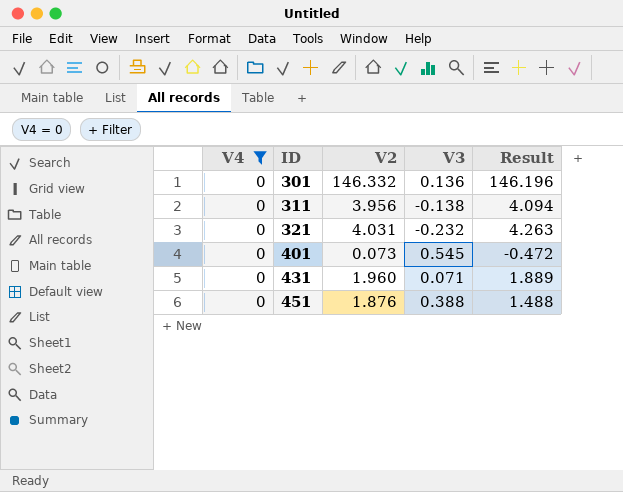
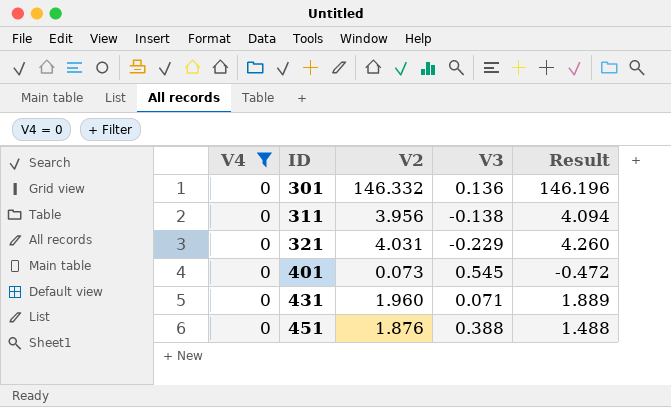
321 | V3: -0.232 -> -0.229
321 | Result: 4.263 -> 4.260

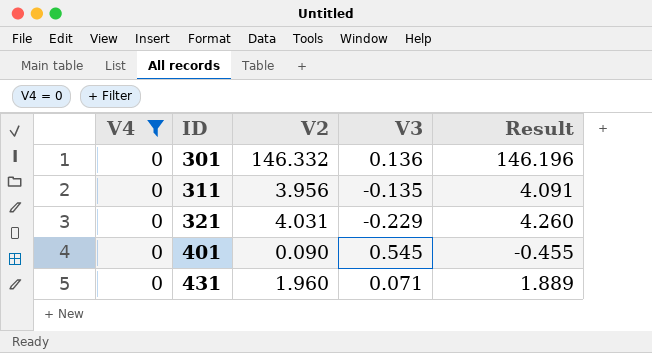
row 451: 0 | 1.876 | 0.388 | 1.488 -> none
311 | V3: -0.138 -> -0.135
311 | Result: 4.094 -> 4.091
401 | V2: 0.073 -> 0.090
401 | Result: -0.472 -> -0.455

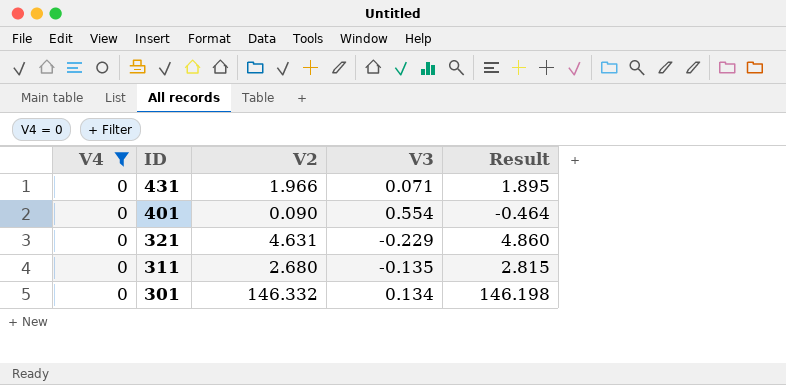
row order: ID ascending -> ID descending
431 | V2: 1.960 -> 1.966
431 | Result: 1.889 -> 1.895
401 | V3: 0.545 -> 0.554
401 | Result: -0.455 -> -0.464
321 | V2: 4.031 -> 4.631
321 | Result: 4.260 -> 4.860
311 | V2: 3.956 -> 2.680
311 | Result: 4.091 -> 2.815
301 | V3: 0.136 -> 0.134
301 | Result: 146.196 -> 146.198

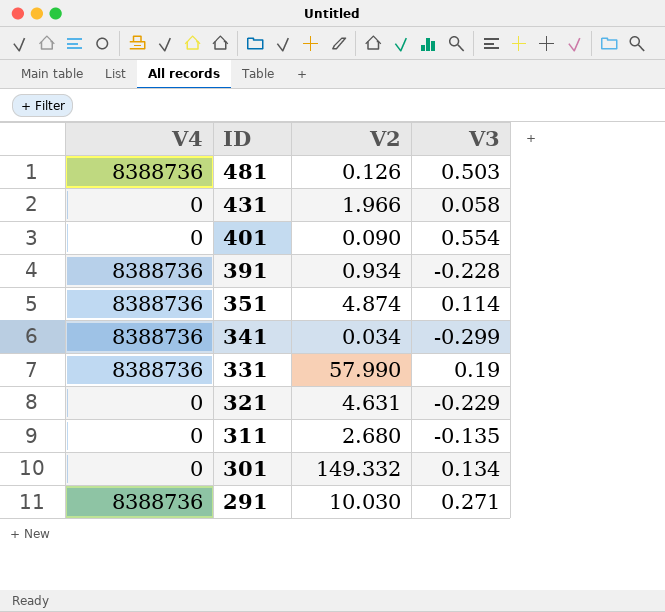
filter: V4 = 0 -> none
column Result | formula: [V2] - [V3] -> none
431 | V3: 0.071 -> 0.058
301 | V2: 146.332 -> 149.332

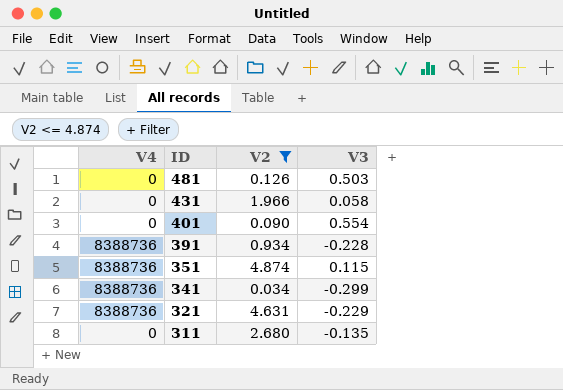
filter: none -> V2 <= 4.874
481 | V4: 8388736 -> 0
351 | V3: 0.114 -> 0.115
321 | V4: 0 -> 8388736

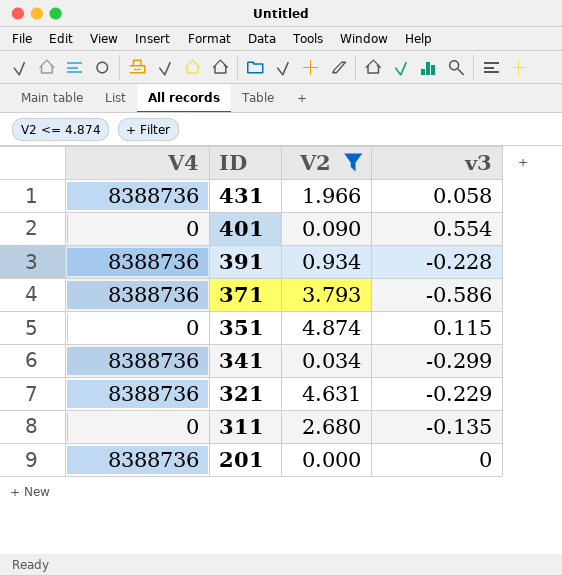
column name: V3 -> v3
row 481: 0 | 0.126 | 0.503 -> none
431 | V4: 0 -> 8388736
row 371: none -> 8388736 | 3.793 | -0.586
351 | V4: 8388736 -> 0
row 201: none -> 8388736 | 0.000 | 0

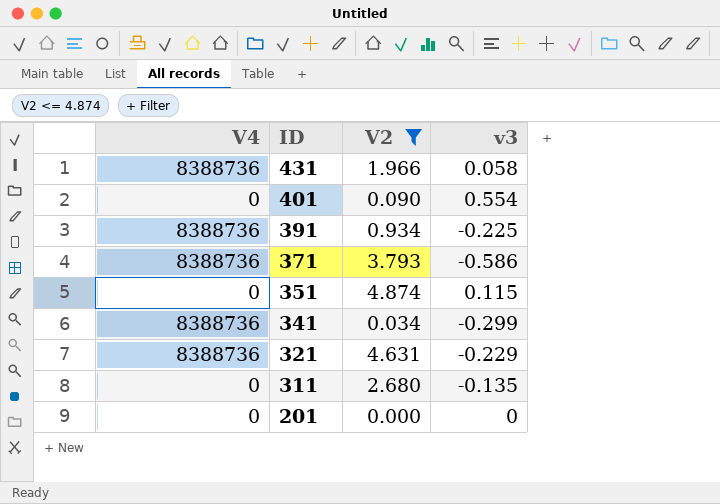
391 | v3: -0.228 -> -0.225
201 | V4: 8388736 -> 0

